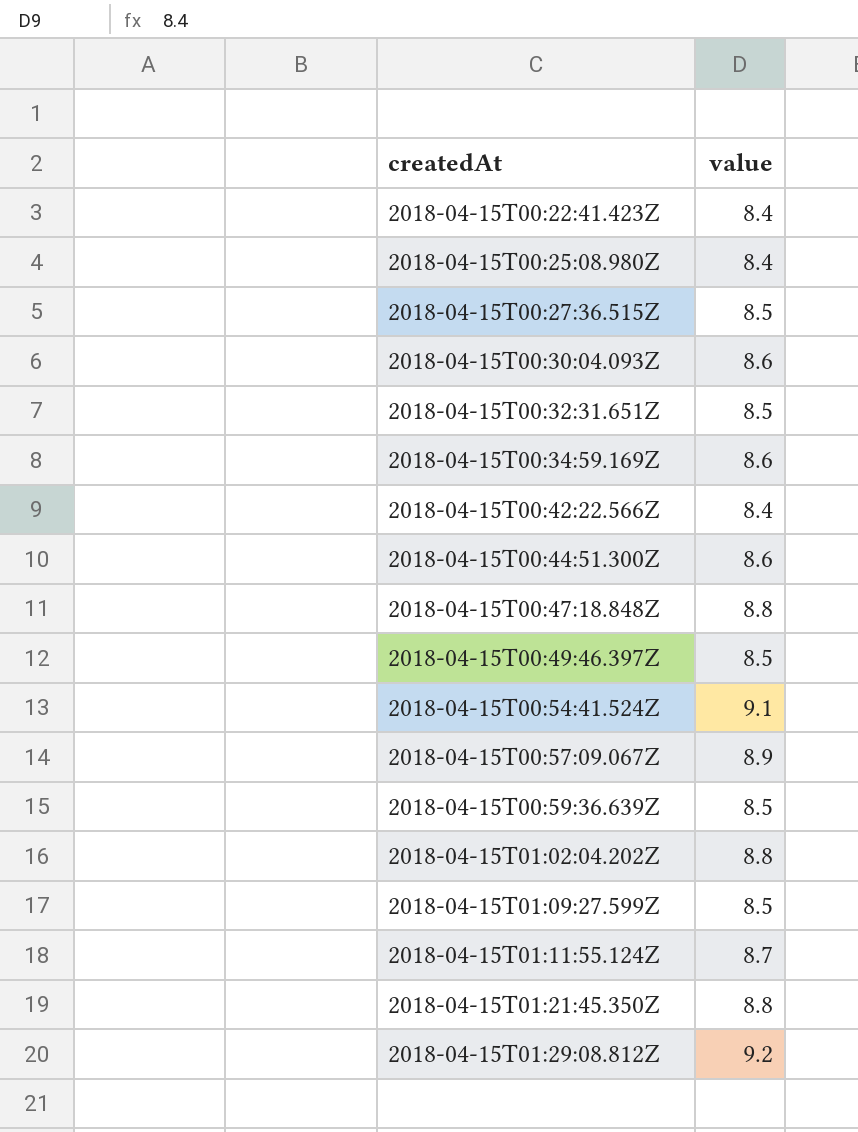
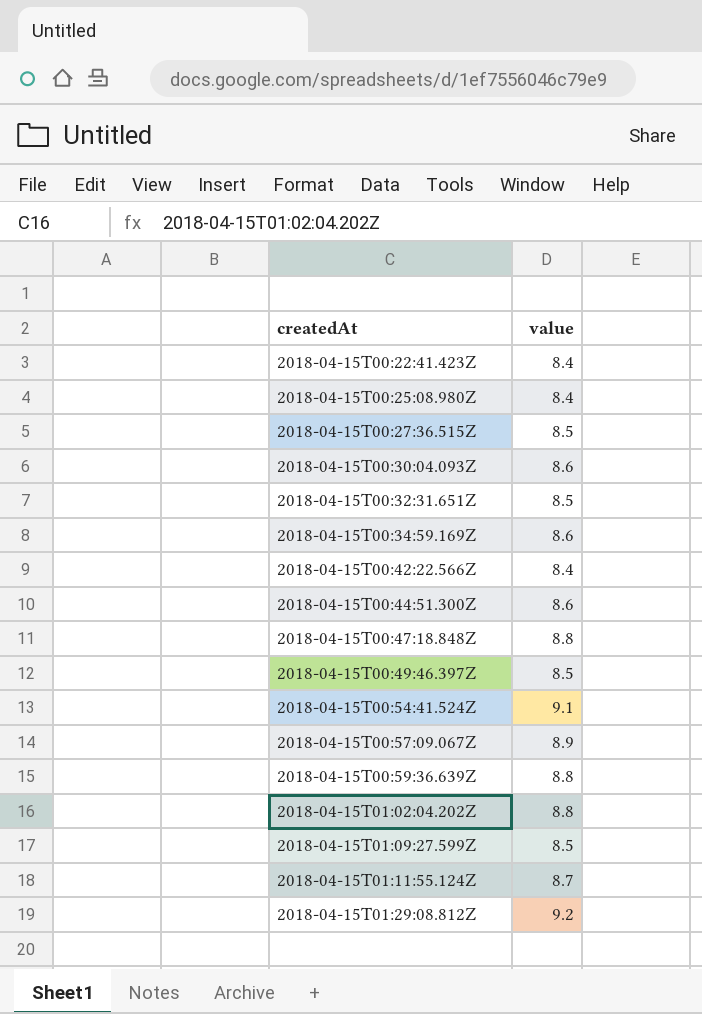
row 2018-04-15T01:21:45.350Z: 8.8 -> none
2018-04-15T00:59:36.639Z | value: 8.5 -> 8.8

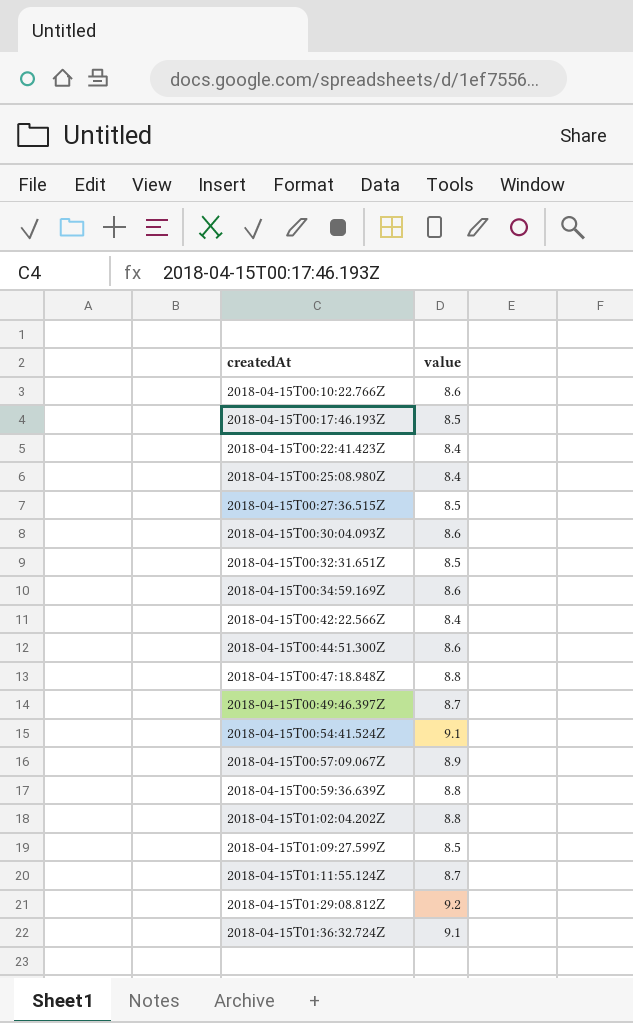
row 2018-04-15T00:10:22.766Z: none -> 8.6
row 2018-04-15T00:17:46.193Z: none -> 8.5
2018-04-15T00:49:46.397Z | value: 8.5 -> 8.7
row 2018-04-15T01:36:32.724Z: none -> 9.1

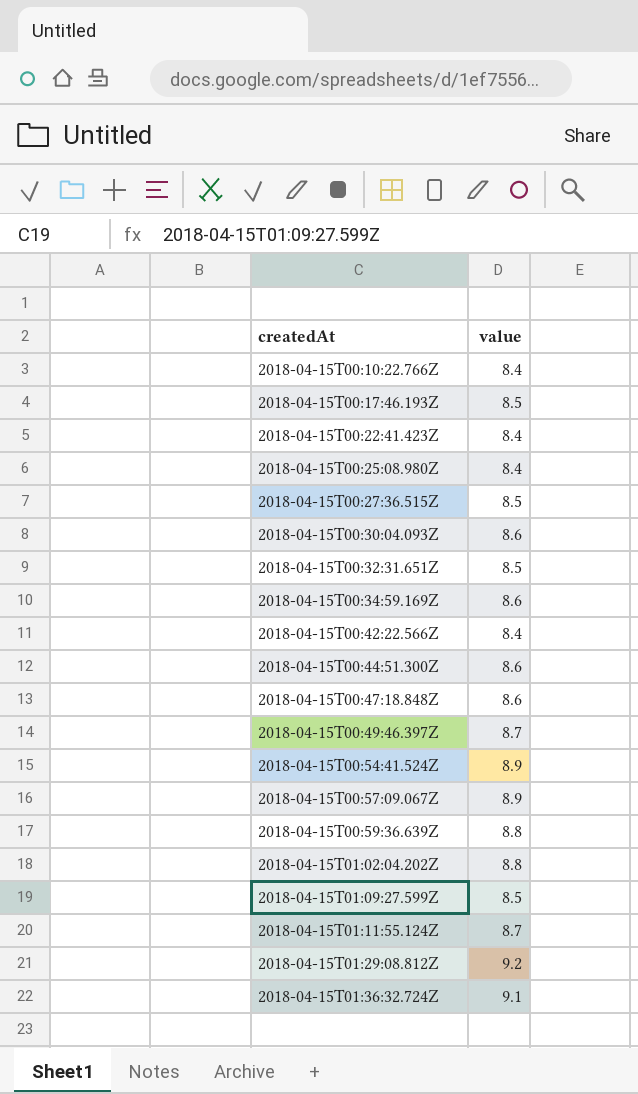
2018-04-15T00:10:22.766Z | value: 8.6 -> 8.4
2018-04-15T00:47:18.848Z | value: 8.8 -> 8.6
2018-04-15T00:54:41.524Z | value: 9.1 -> 8.9

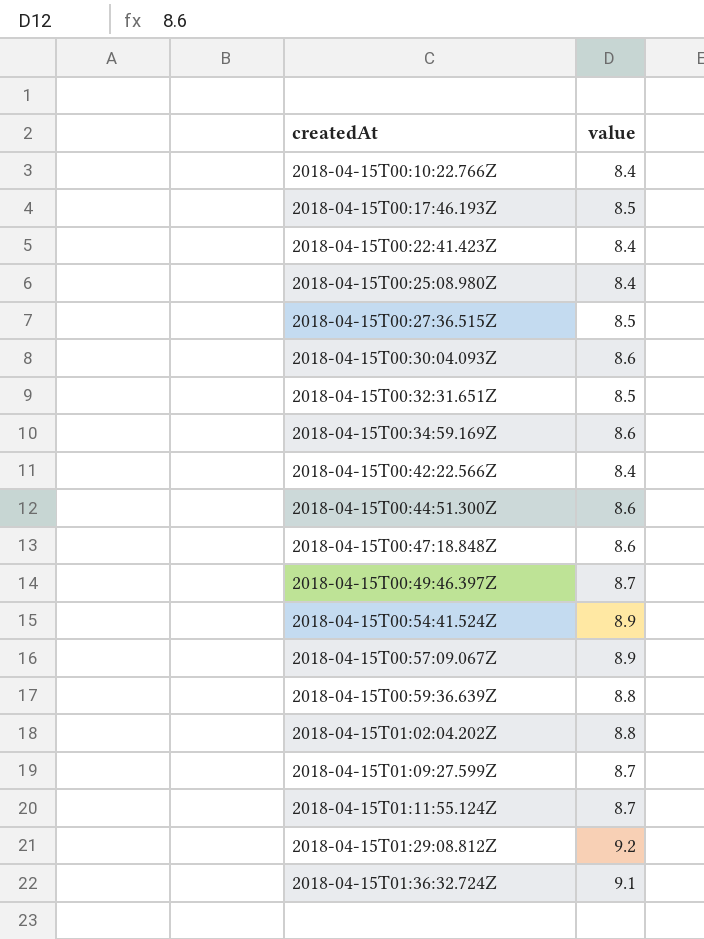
2018-04-15T01:09:27.599Z | value: 8.5 -> 8.7

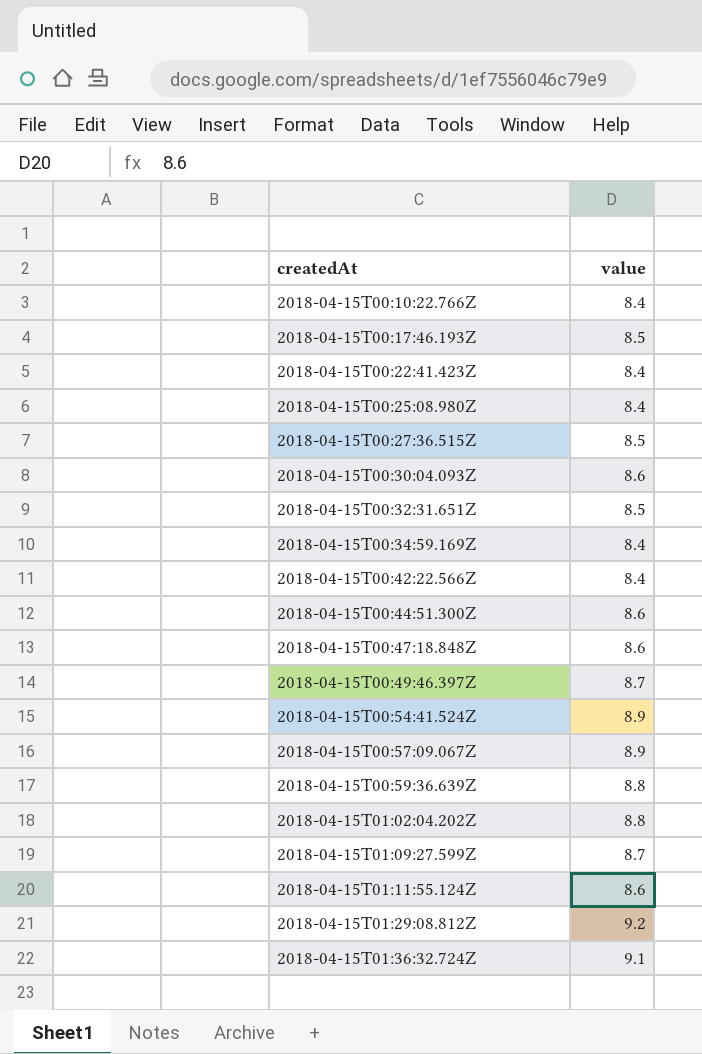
2018-04-15T00:34:59.169Z | value: 8.6 -> 8.4
2018-04-15T01:11:55.124Z | value: 8.7 -> 8.6

